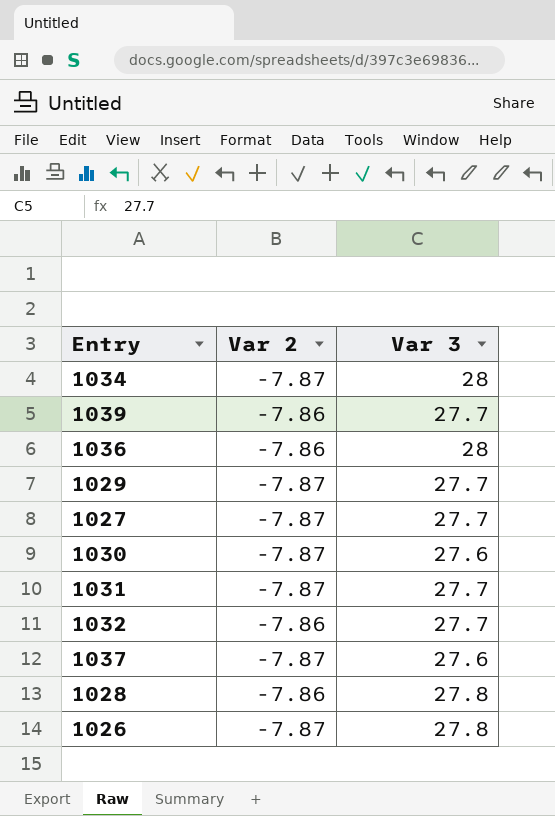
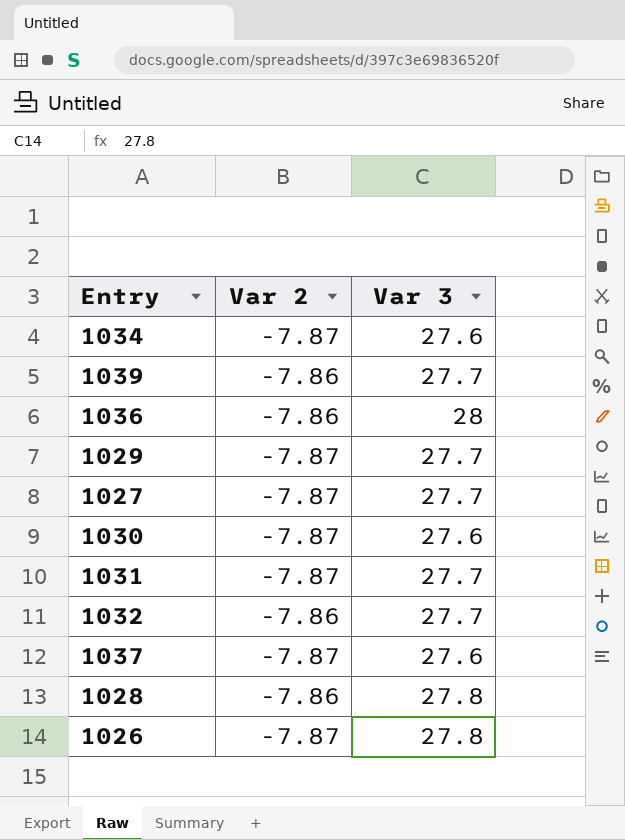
1034 | Var 3: 28 -> 27.6

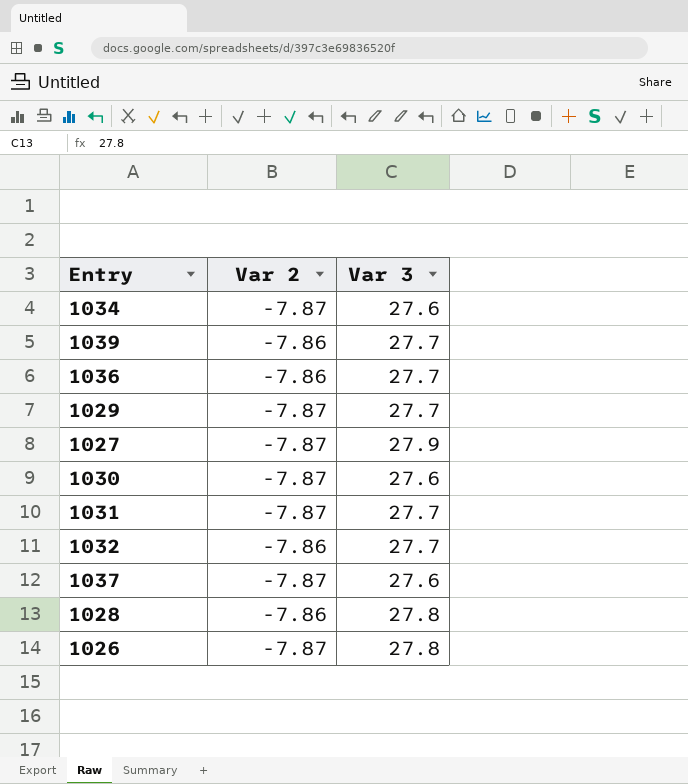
1036 | Var 3: 28 -> 27.7
1027 | Var 3: 27.7 -> 27.9

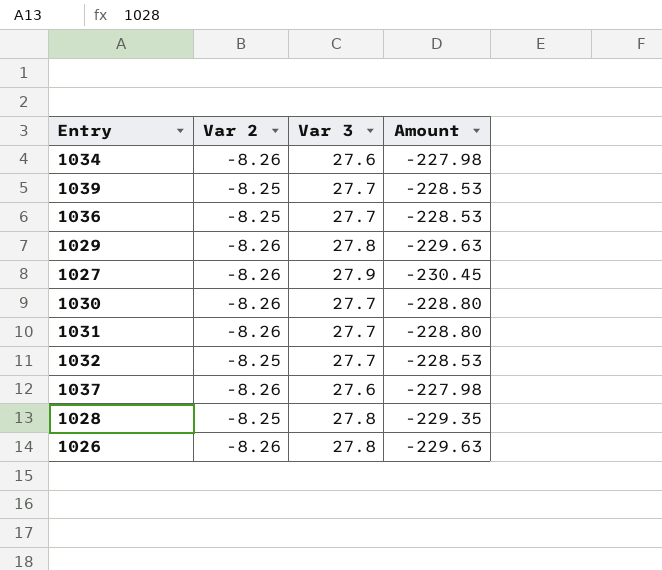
column Amount | formula: none -> [Var 2] * [Var 3]
1034 | Var 2: -7.87 -> -8.26
1039 | Var 2: -7.86 -> -8.25
1036 | Var 2: -7.86 -> -8.25
1029 | Var 2: -7.87 -> -8.26
1029 | Var 3: 27.7 -> 27.8
1027 | Var 2: -7.87 -> -8.26
1030 | Var 2: -7.87 -> -8.26
1030 | Var 3: 27.6 -> 27.7
1031 | Var 2: -7.87 -> -8.26
1032 | Var 2: -7.86 -> -8.25
1037 | Var 2: -7.87 -> -8.26
1028 | Var 2: -7.86 -> -8.25
1026 | Var 2: -7.87 -> -8.26

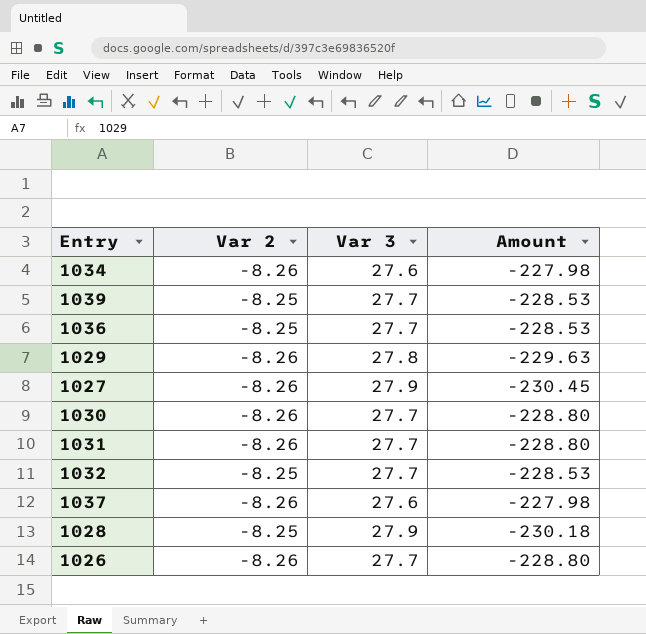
1028 | Var 3: 27.8 -> 27.9
1028 | Amount: -229.35 -> -230.18
1026 | Var 3: 27.8 -> 27.7
1026 | Amount: -229.63 -> -228.80

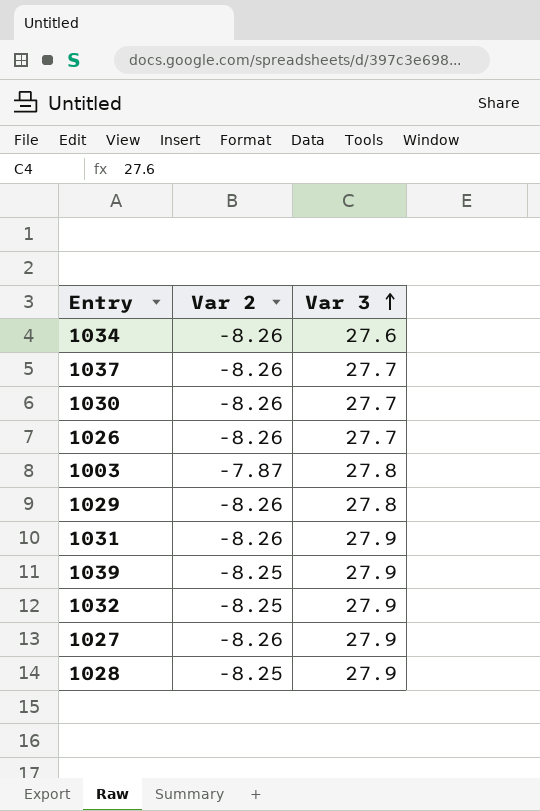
row order: none -> Var 3 ascending
column Amount | formula: [Var 2] * [Var 3] -> none
row 1036: -8.25 | 27.7 | -228.53 -> none
1037 | Var 3: 27.6 -> 27.7
row 1003: none -> -7.87 | 27.8
1031 | Var 3: 27.7 -> 27.9
1039 | Var 3: 27.7 -> 27.9
1032 | Var 3: 27.7 -> 27.9

